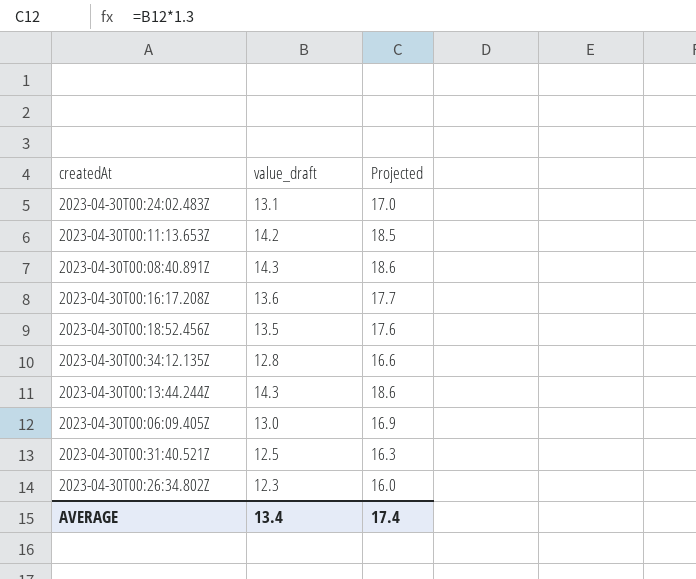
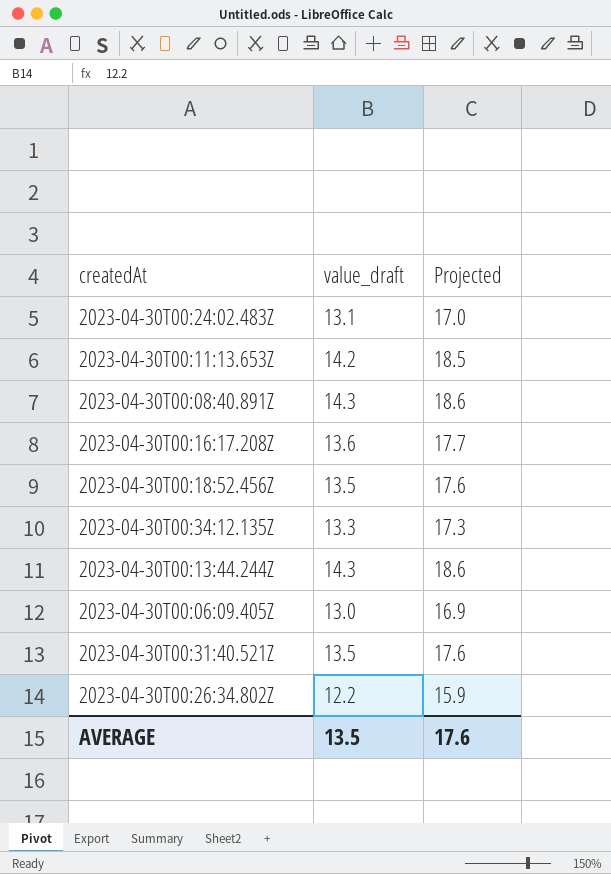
2023-04-30T00:34:12.135Z | value_draft: 12.8 -> 13.3
2023-04-30T00:34:12.135Z | Projected: 16.6 -> 17.3
2023-04-30T00:31:40.521Z | value_draft: 12.5 -> 13.5
2023-04-30T00:31:40.521Z | Projected: 16.3 -> 17.6
2023-04-30T00:26:34.802Z | value_draft: 12.3 -> 12.2
2023-04-30T00:26:34.802Z | Projected: 16.0 -> 15.9
AVERAGE | value_draft: 13.4 -> 13.5
AVERAGE | Projected: 17.4 -> 17.6

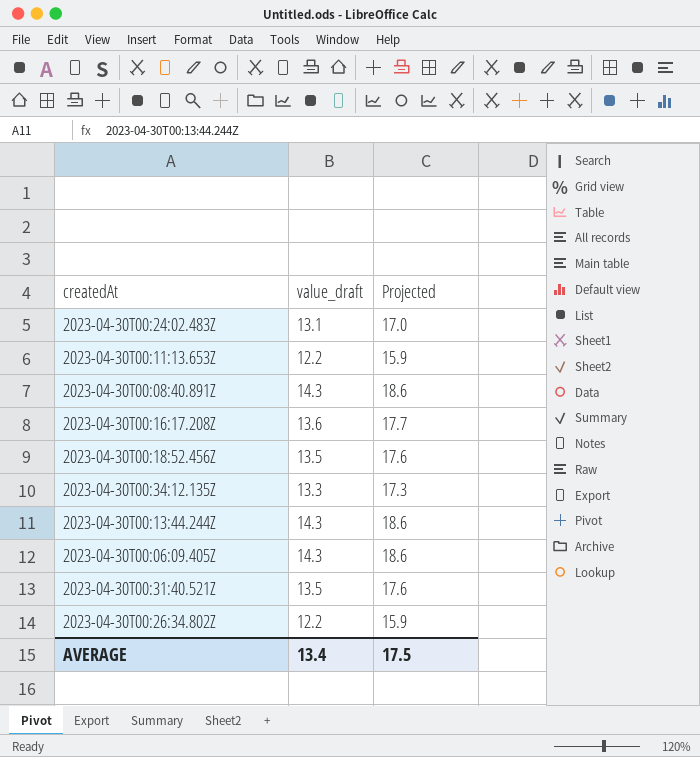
2023-04-30T00:11:13.653Z | value_draft: 14.2 -> 12.2
2023-04-30T00:11:13.653Z | Projected: 18.5 -> 15.9
2023-04-30T00:06:09.405Z | value_draft: 13.0 -> 14.3
2023-04-30T00:06:09.405Z | Projected: 16.9 -> 18.6
AVERAGE | value_draft: 13.5 -> 13.4
AVERAGE | Projected: 17.6 -> 17.5

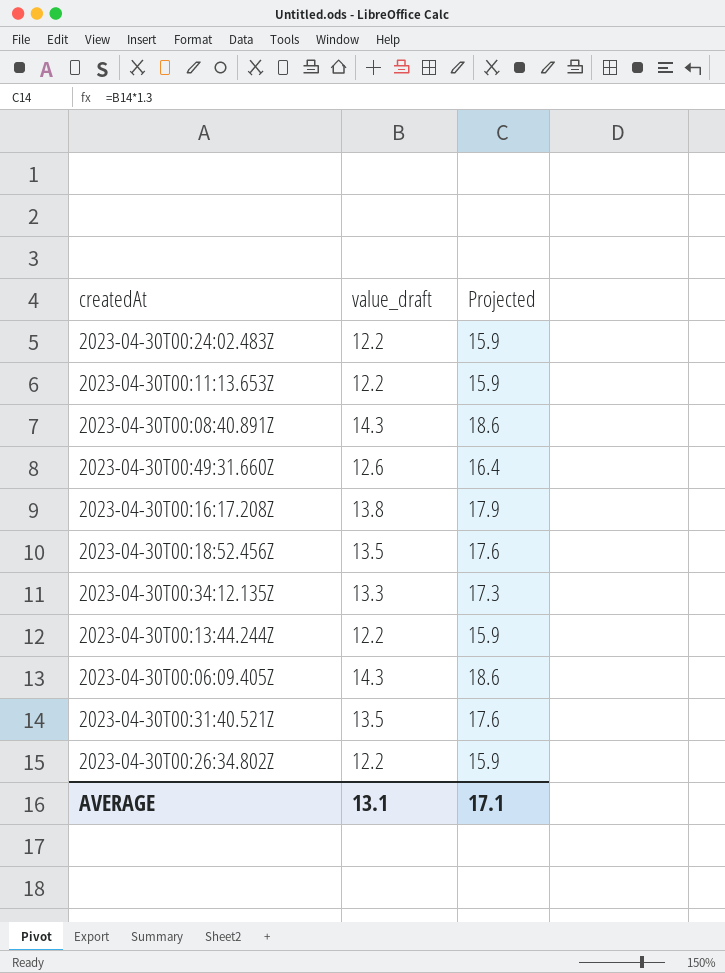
2023-04-30T00:24:02.483Z | value_draft: 13.1 -> 12.2
2023-04-30T00:24:02.483Z | Projected: 17.0 -> 15.9
row 2023-04-30T00:49:31.660Z: none -> 12.6 | 16.4
2023-04-30T00:16:17.208Z | value_draft: 13.6 -> 13.8
2023-04-30T00:16:17.208Z | Projected: 17.7 -> 17.9
2023-04-30T00:13:44.244Z | value_draft: 14.3 -> 12.2
2023-04-30T00:13:44.244Z | Projected: 18.6 -> 15.9
AVERAGE | value_draft: 13.4 -> 13.1
AVERAGE | Projected: 17.5 -> 17.1

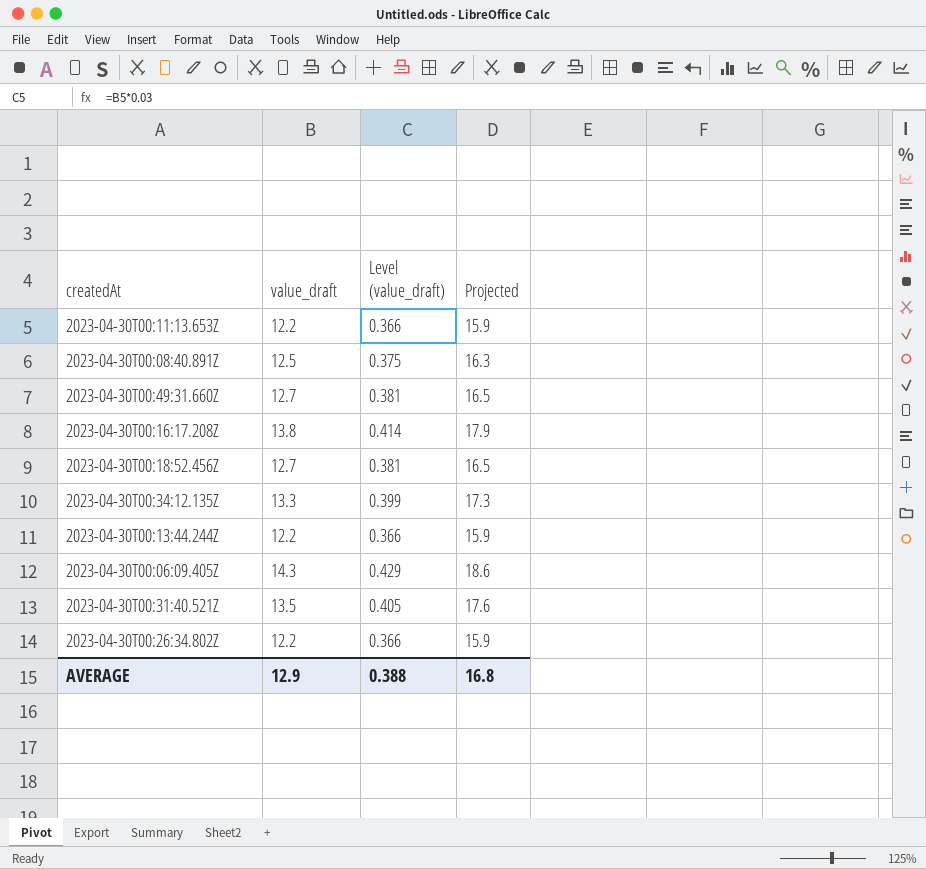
column Level (value_draft) | formula: none -> [value_draft] * 0.03
row 2023-04-30T00:24:02.483Z: 12.2 | 15.9 -> none
2023-04-30T00:08:40.891Z | value_draft: 14.3 -> 12.5
2023-04-30T00:08:40.891Z | Projected: 18.6 -> 16.3
2023-04-30T00:49:31.660Z | value_draft: 12.6 -> 12.7
2023-04-30T00:49:31.660Z | Projected: 16.4 -> 16.5
2023-04-30T00:18:52.456Z | value_draft: 13.5 -> 12.7
2023-04-30T00:18:52.456Z | Projected: 17.6 -> 16.5
AVERAGE | value_draft: 13.1 -> 12.9
AVERAGE | Projected: 17.1 -> 16.8

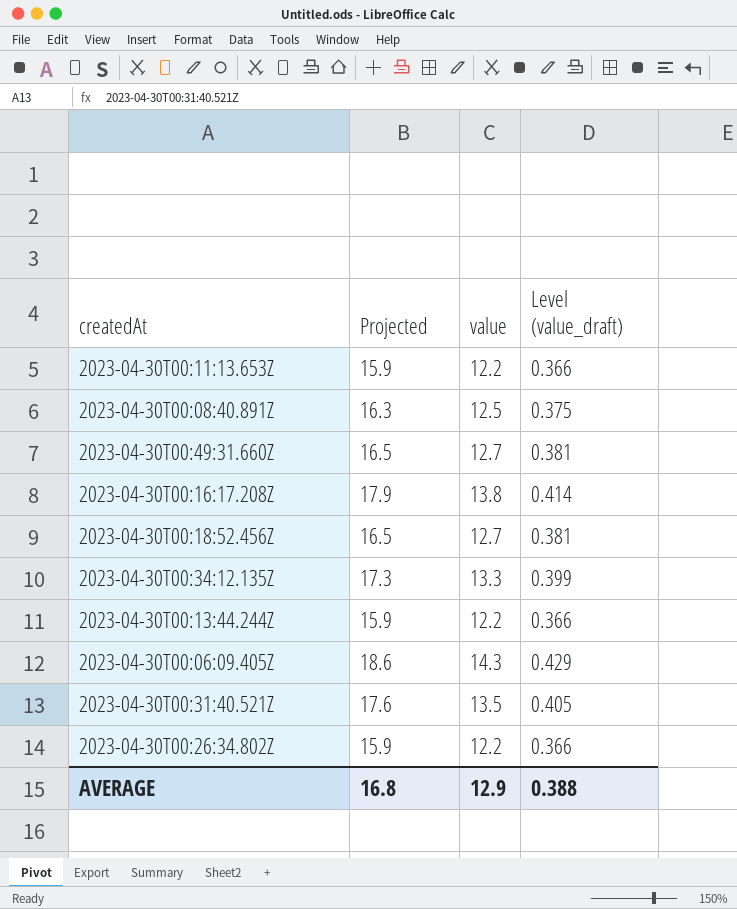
column Projected | position: 4 -> 2
column name: value_draft -> value

